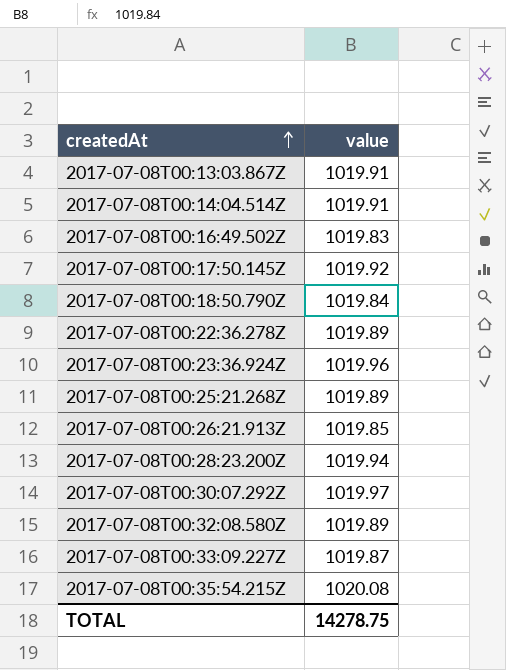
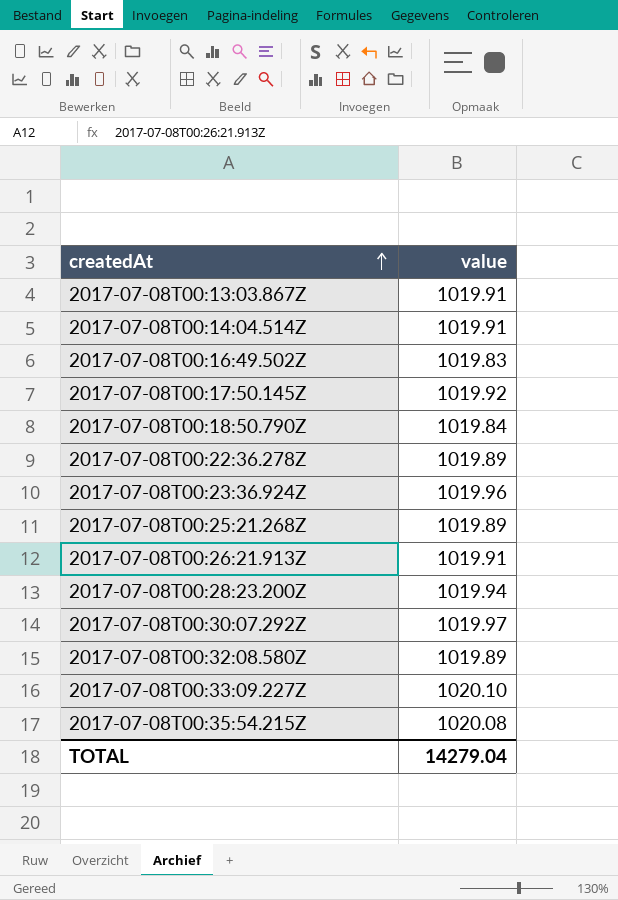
2017-07-08T00:26:21.913Z | value: 1019.85 -> 1019.91
2017-07-08T00:33:09.227Z | value: 1019.87 -> 1020.10
TOTAL | value: 14278.75 -> 14279.04

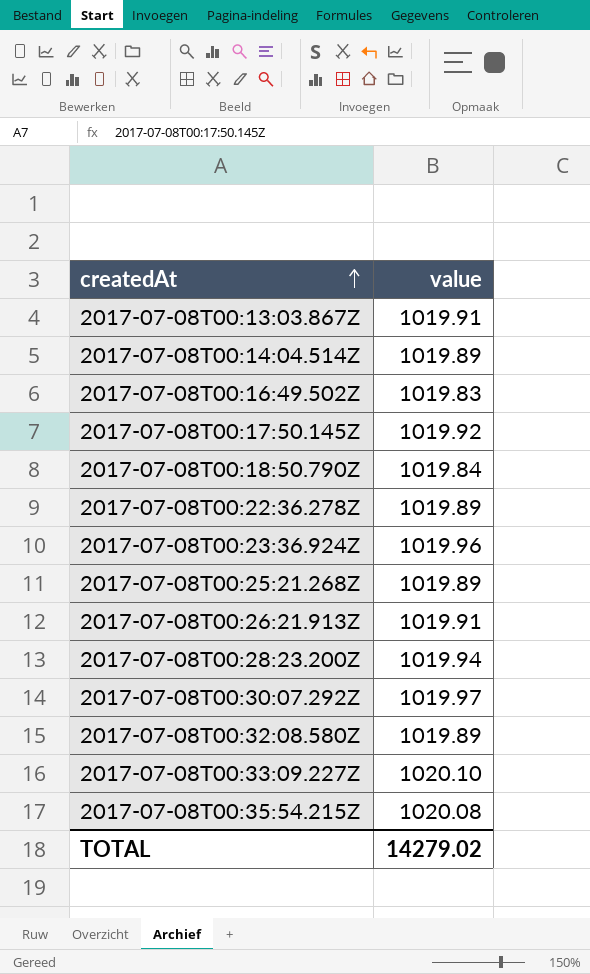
2017-07-08T00:14:04.514Z | value: 1019.91 -> 1019.89
TOTAL | value: 14279.04 -> 14279.02

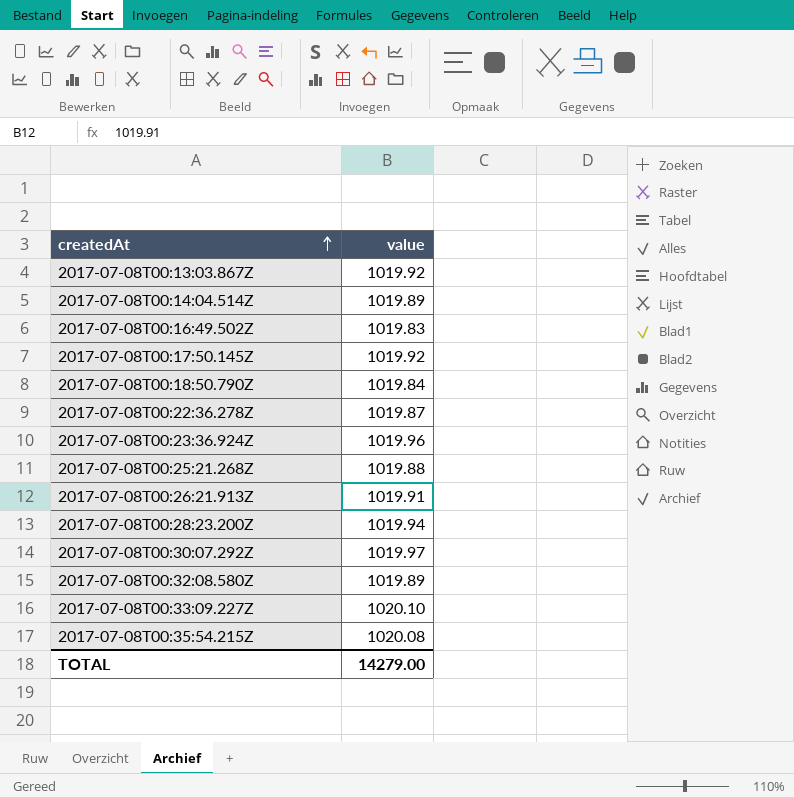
2017-07-08T00:13:03.867Z | value: 1019.91 -> 1019.92
2017-07-08T00:22:36.278Z | value: 1019.89 -> 1019.87
2017-07-08T00:25:21.268Z | value: 1019.89 -> 1019.88
TOTAL | value: 14279.02 -> 14279.00

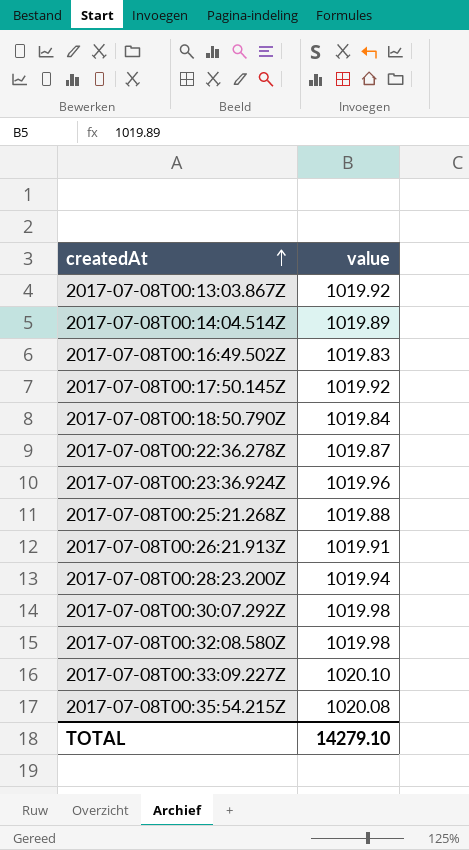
2017-07-08T00:30:07.292Z | value: 1019.97 -> 1019.98
2017-07-08T00:32:08.580Z | value: 1019.89 -> 1019.98
TOTAL | value: 14279.00 -> 14279.10

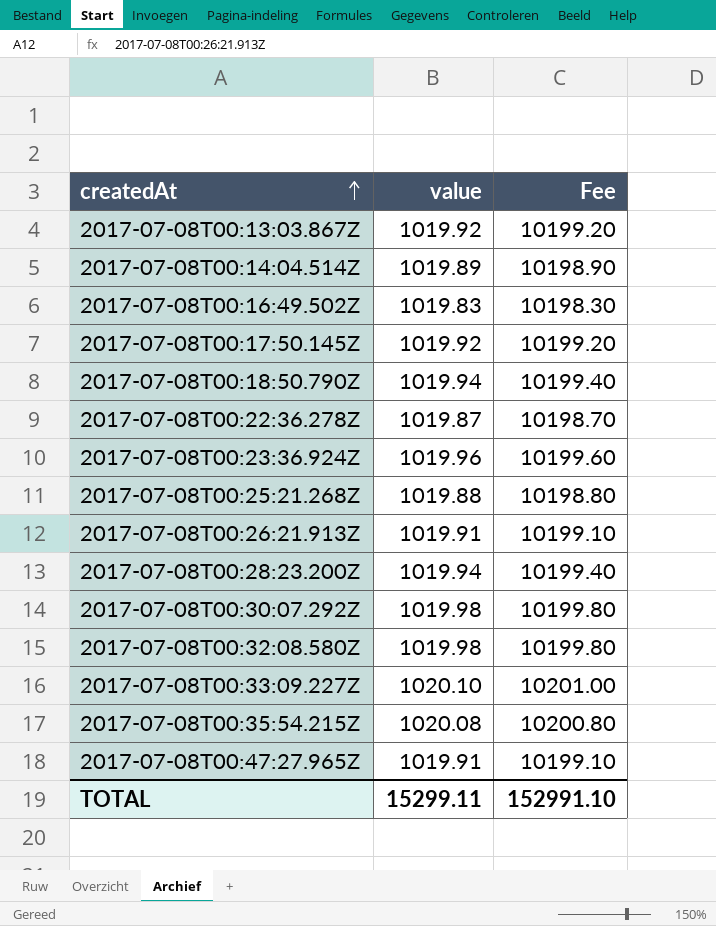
column Fee | formula: none -> [value] * 10
2017-07-08T00:18:50.790Z | value: 1019.84 -> 1019.94
row 2017-07-08T00:47:27.965Z: none -> 1019.91 | 10199.10
TOTAL | value: 14279.10 -> 15299.11

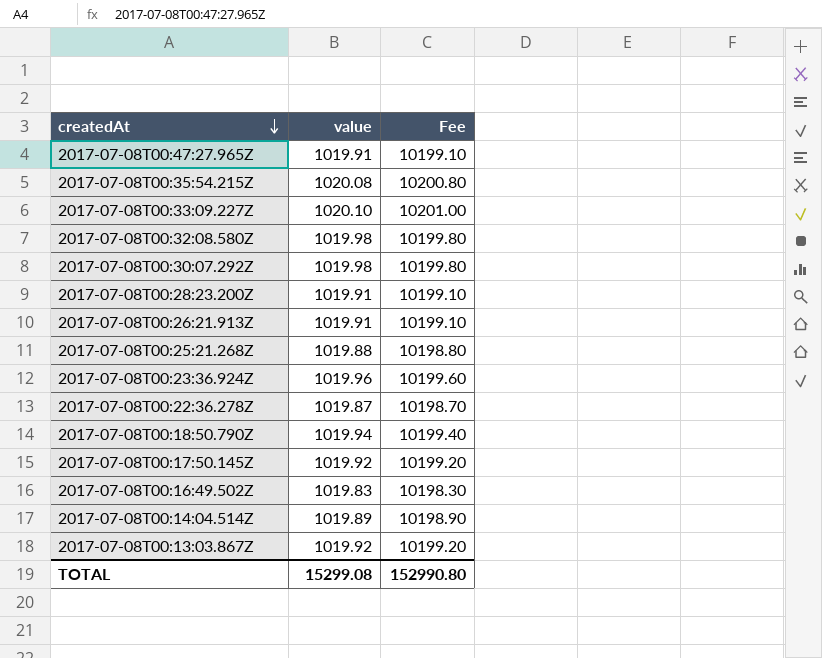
row order: createdAt ascending -> createdAt descending
2017-07-08T00:28:23.200Z | value: 1019.94 -> 1019.91
2017-07-08T00:28:23.200Z | Fee: 10199.40 -> 10199.10
TOTAL | value: 15299.11 -> 15299.08
TOTAL | Fee: 152991.10 -> 152990.80

